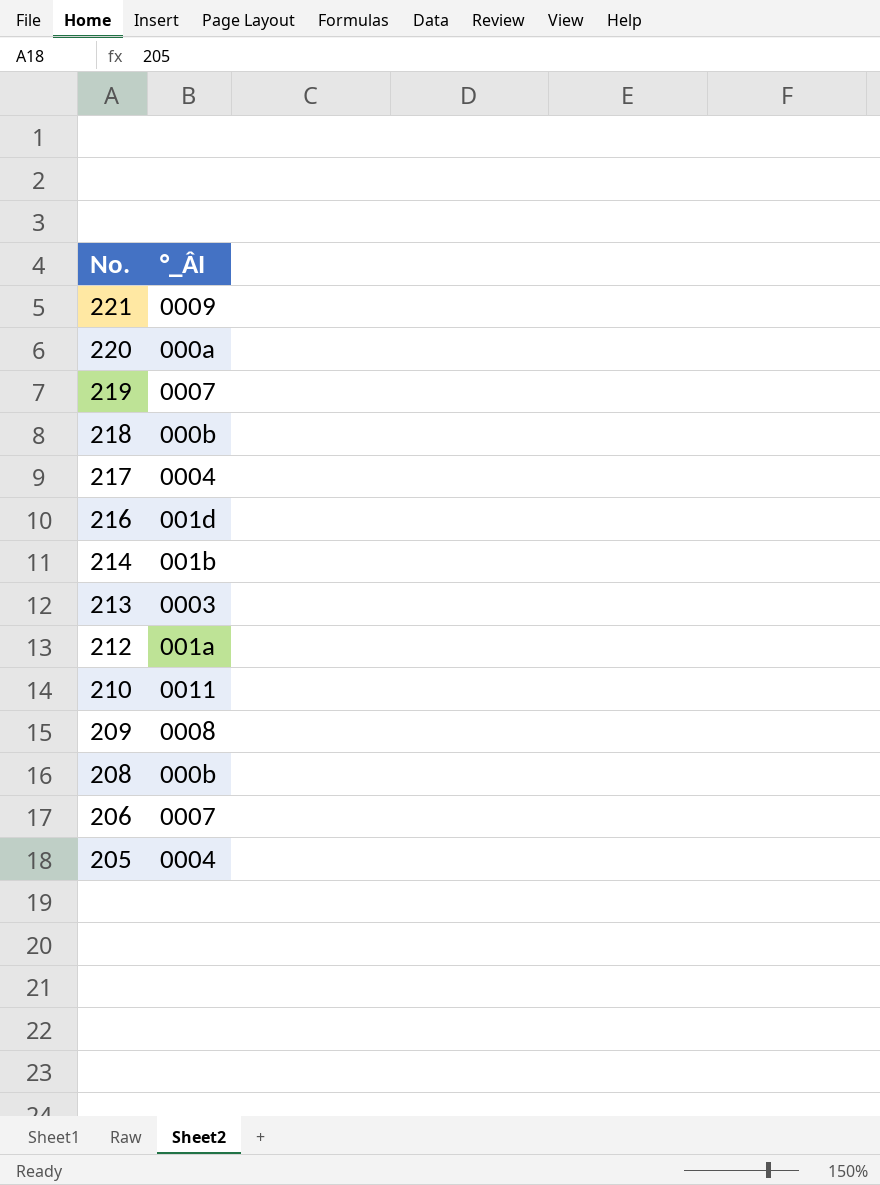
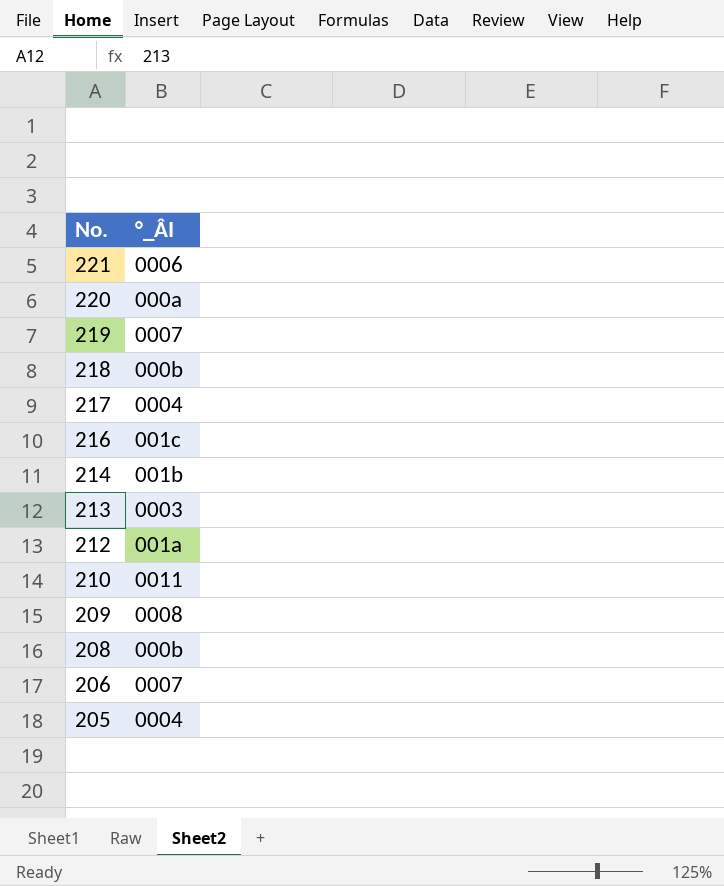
221 | °_ÂI: 0009 -> 0006
216 | °_ÂI: 001d -> 001c

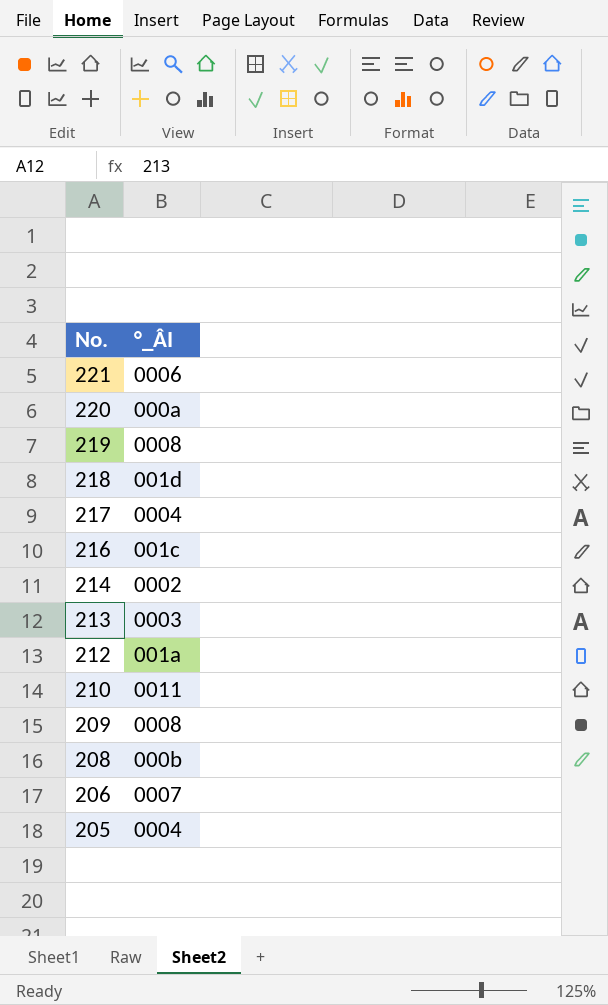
219 | °_ÂI: 0007 -> 0008
218 | °_ÂI: 000b -> 001d
214 | °_ÂI: 001b -> 0002

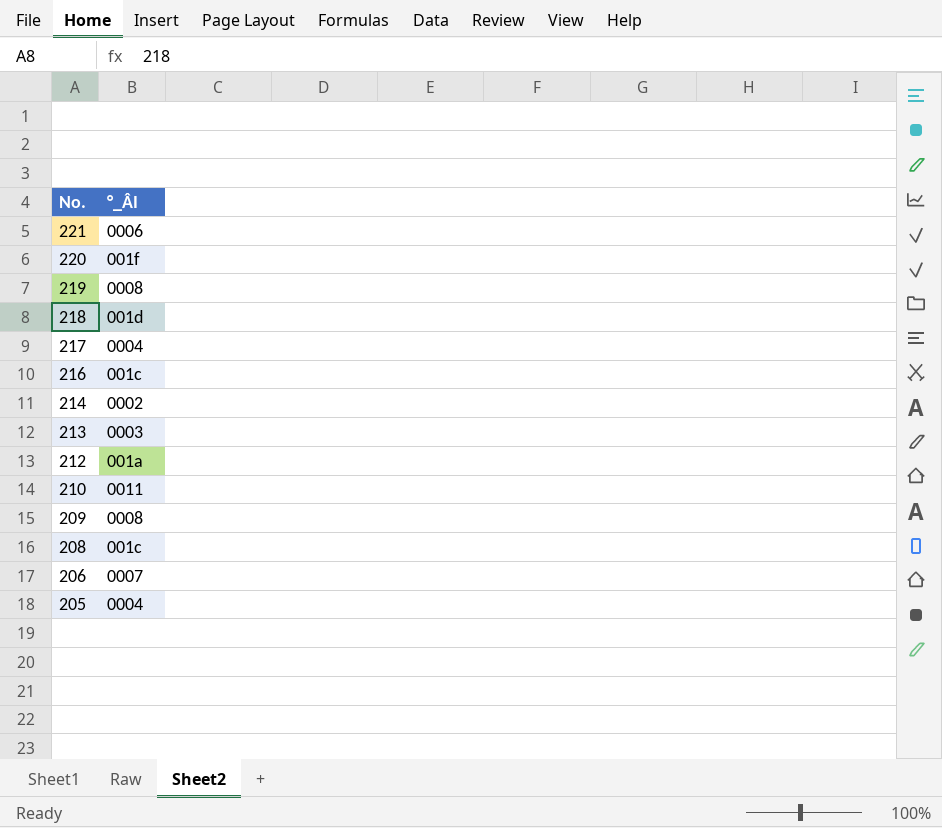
220 | °_ÂI: 000a -> 001f
208 | °_ÂI: 000b -> 001c

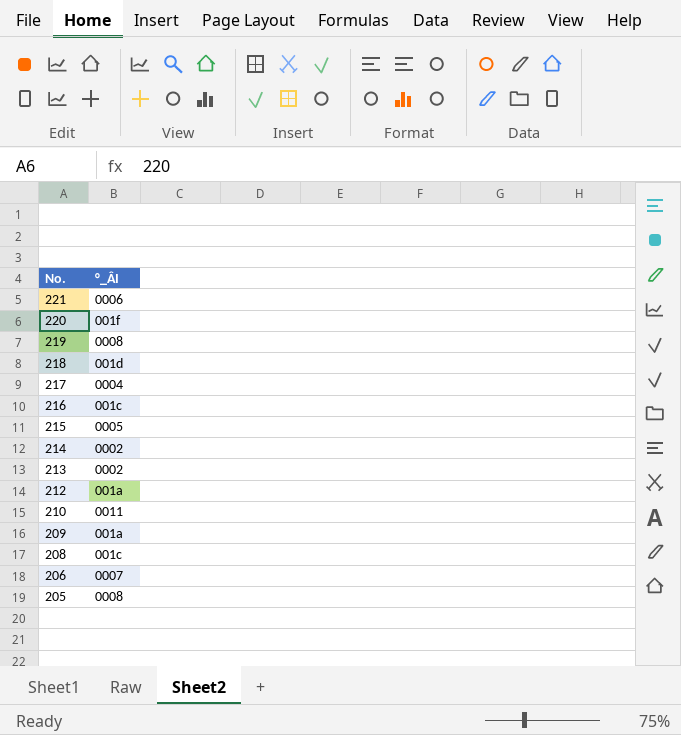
row 215: none -> 0005
213 | °_ÂI: 0003 -> 0002
209 | °_ÂI: 0008 -> 001a
205 | °_ÂI: 0004 -> 0008

